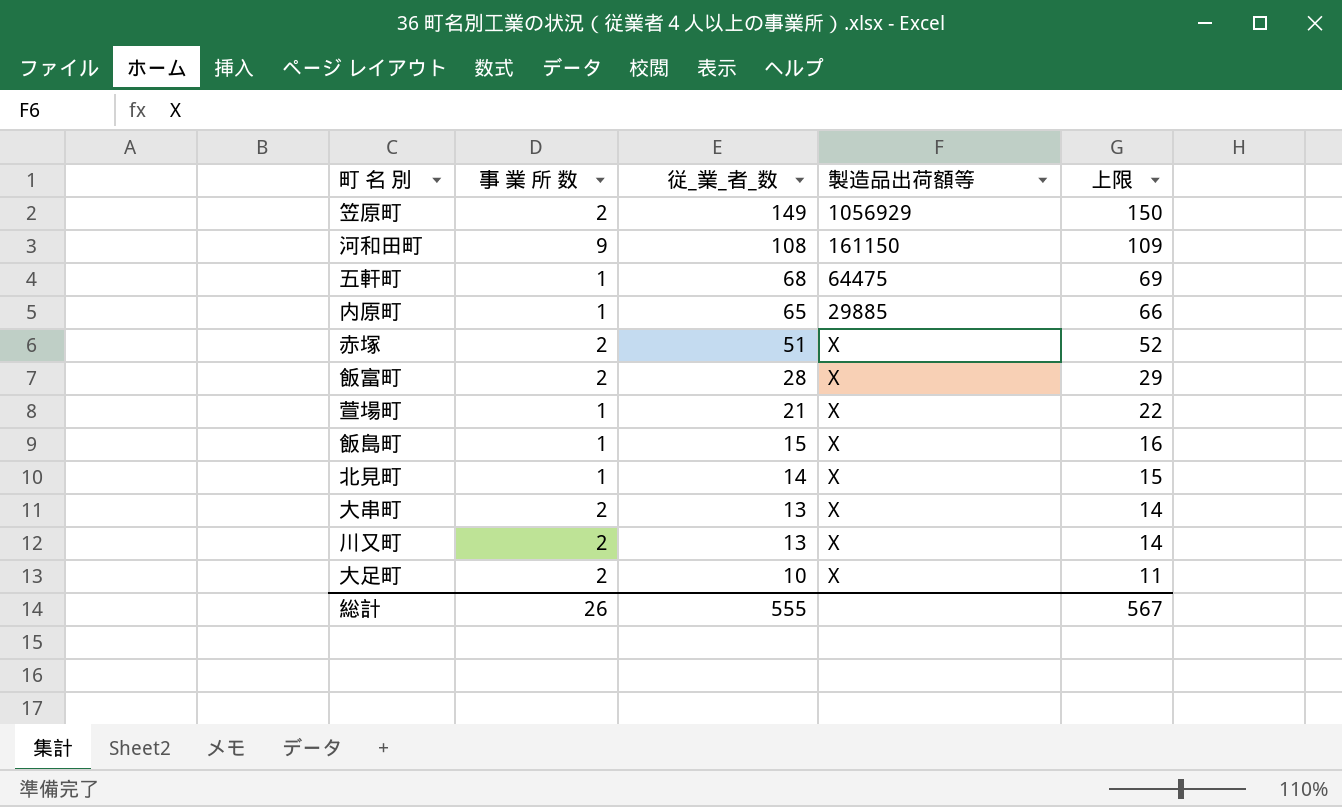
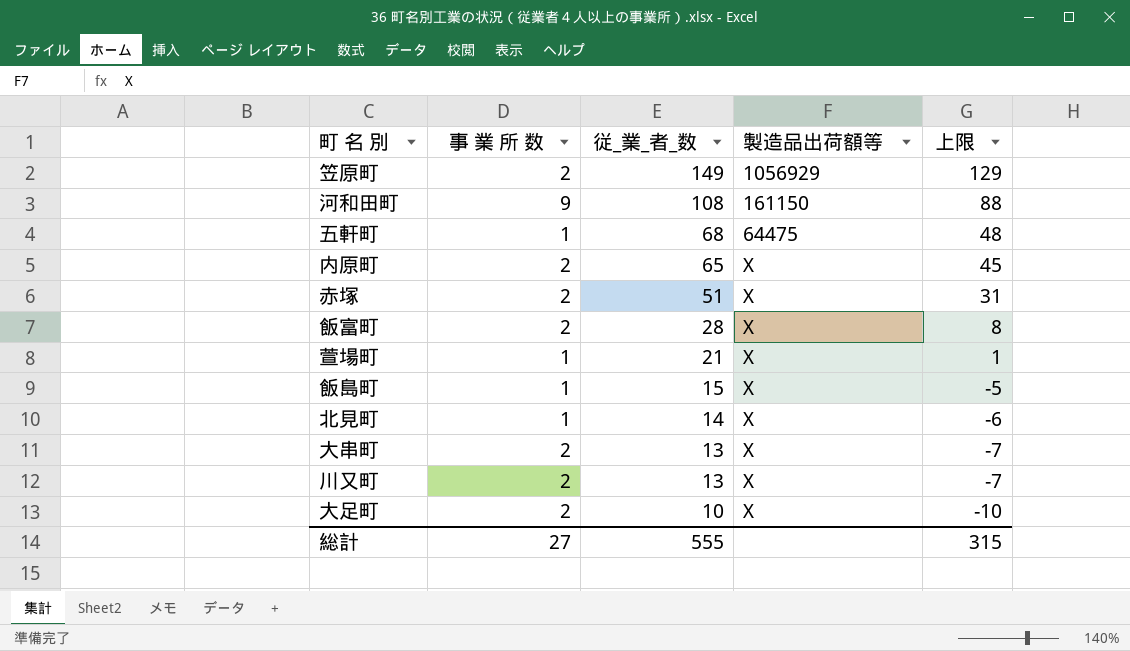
column 上限 | formula: [従_業_者_数] + 1 -> [従_業_者_数] - 20
内原町 | 事 業 所 数: 1 -> 2
内原町 | 製造品出荷額等: 29885 -> X
総計 | 事 業 所 数: 26 -> 27
総計 | 上限: 567 -> 315

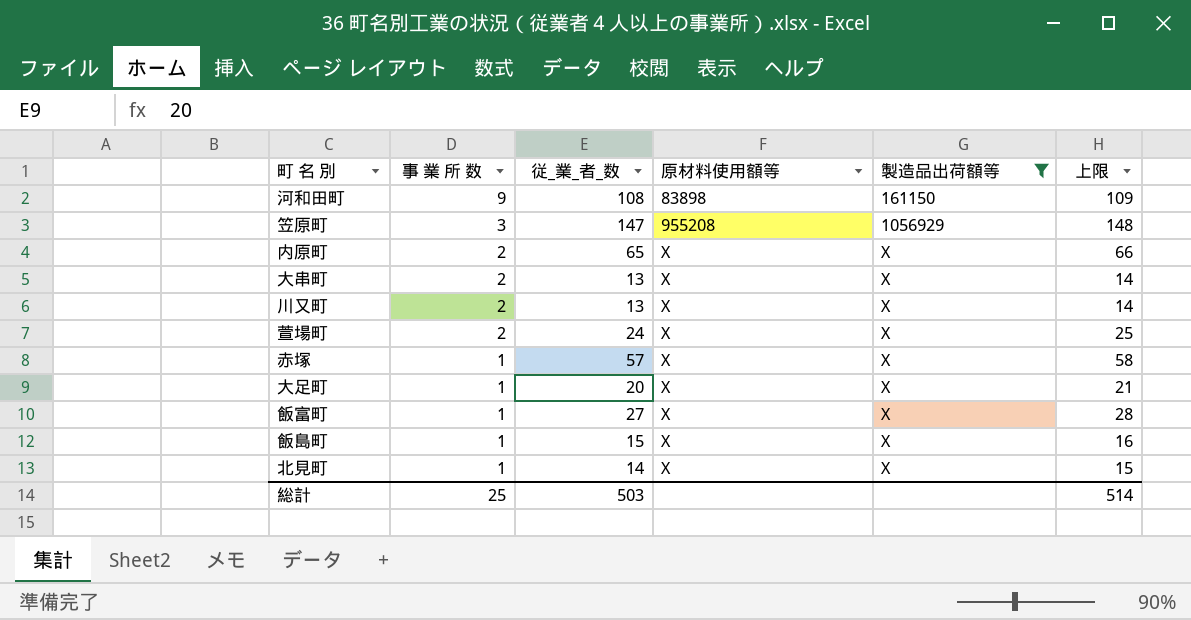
filter: none -> 製造品出荷額等 != 64475
row order: 従_業_者_数 descending -> 事 業 所 数 descending
column 原材料使用額等 | position: none -> 4
column 上限 | formula: [従_業_者_数] - 20 -> [従_業_者_数] + 1
笠原町 | 事 業 所 数: 2 -> 3
笠原町 | 従_業_者_数: 149 -> 147
萱場町 | 事 業 所 数: 1 -> 2
萱場町 | 従_業_者_数: 21 -> 24
赤塚 | 事 業 所 数: 2 -> 1
赤塚 | 従_業_者_数: 51 -> 57
大足町 | 事 業 所 数: 2 -> 1
大足町 | 従_業_者_数: 10 -> 20
飯富町 | 事 業 所 数: 2 -> 1
飯富町 | 従_業_者_数: 28 -> 27
総計 | 事 業 所 数: 27 -> 25
総計 | 従_業_者_数: 555 -> 503
総計 | 上限: 315 -> 514

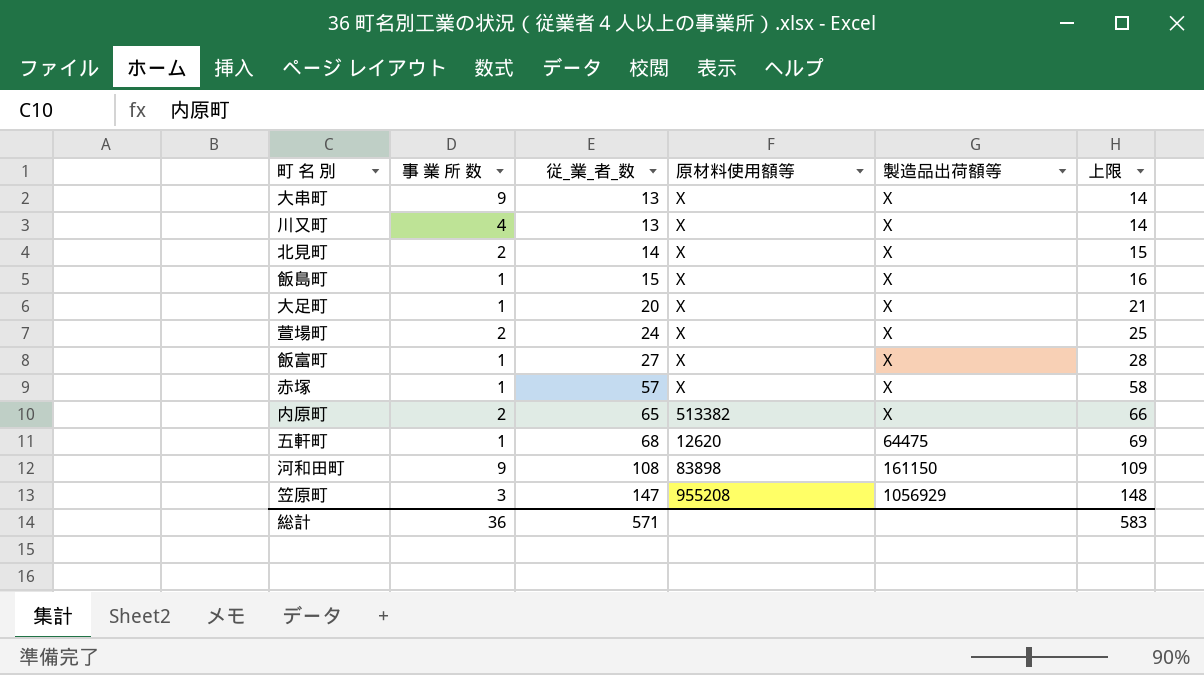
filter: 製造品出荷額等 != 64475 -> none
row order: 事 業 所 数 descending -> 従_業_者_数 ascending
大串町 | 事 業 所 数: 2 -> 9
川又町 | 事 業 所 数: 2 -> 4
北見町 | 事 業 所 数: 1 -> 2
内原町 | 原材料使用額等: X -> 513382
総計 | 事 業 所 数: 25 -> 36
総計 | 従_業_者_数: 503 -> 571
総計 | 上限: 514 -> 583

